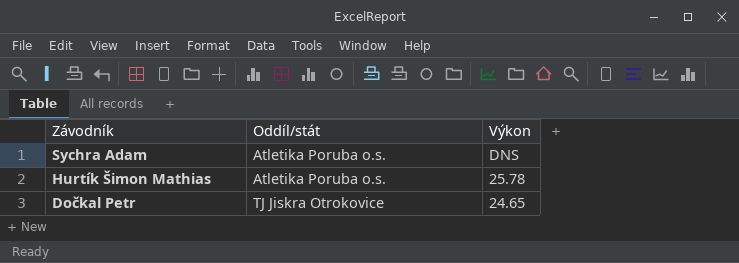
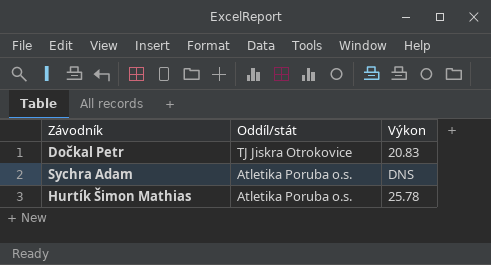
row order: Závodník descending -> Oddíl/stát descending
Dočkal Petr | Výkon: 24.65 -> 20.83

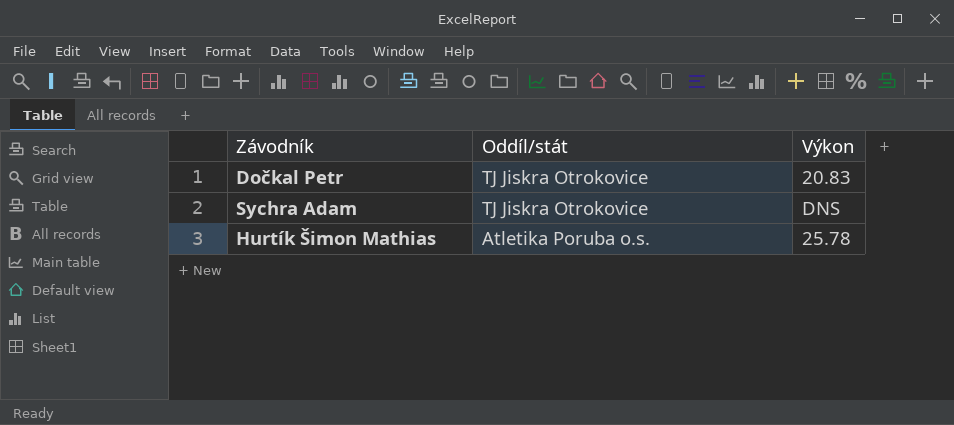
Sychra Adam | Oddíl/stát: Atletika Poruba o.s. -> TJ Jiskra Otrokovice

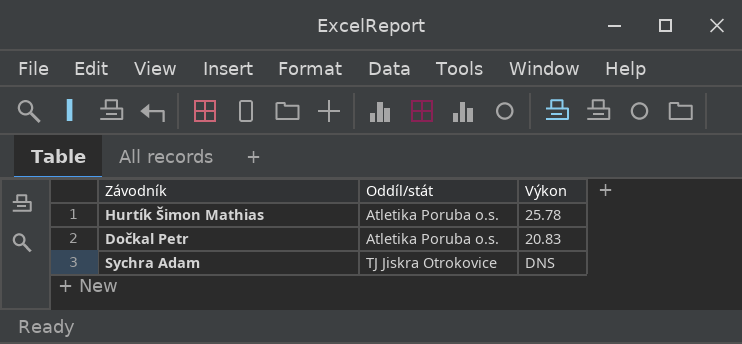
row order: Oddíl/stát descending -> Oddíl/stát ascending
Dočkal Petr | Oddíl/stát: TJ Jiskra Otrokovice -> Atletika Poruba o.s.

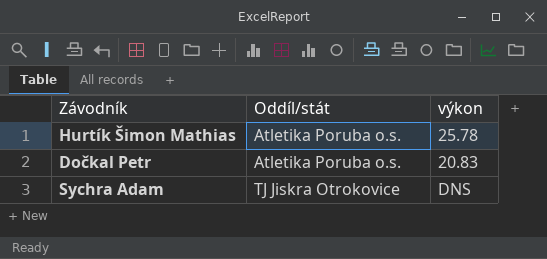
column name: Výkon -> výkon

